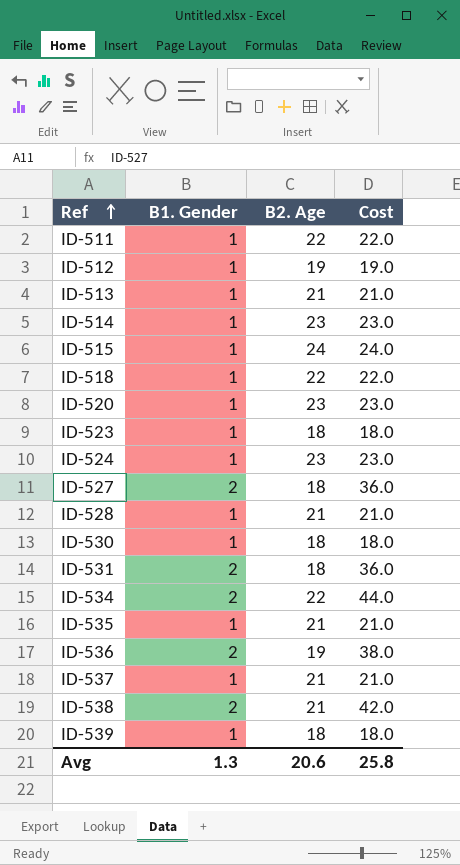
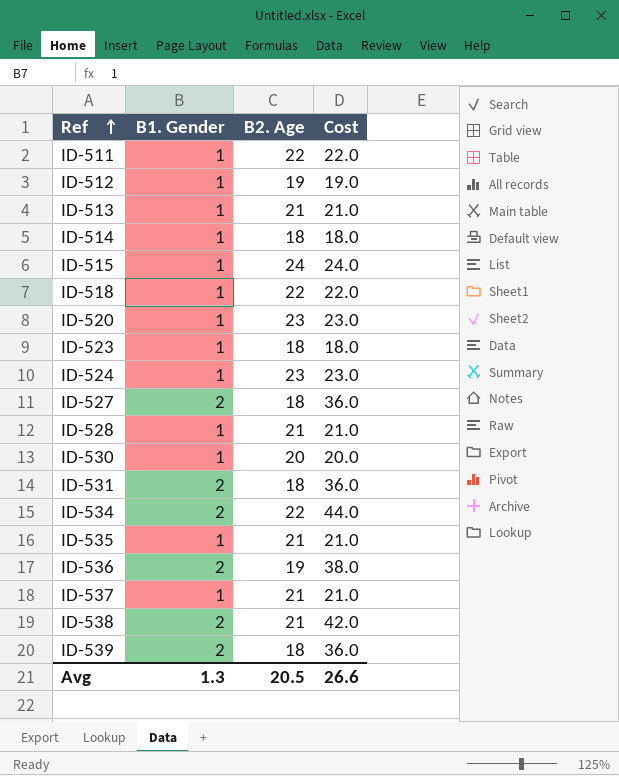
ID-514 | B2. Age: 23 -> 18
ID-514 | Cost: 23.0 -> 18.0
ID-530 | B2. Age: 18 -> 20
ID-530 | Cost: 18.0 -> 20.0
ID-539 | B1. Gender: 1 -> 2
ID-539 | Cost: 18.0 -> 36.0
Avg | B2. Age: 20.6 -> 20.5
Avg | Cost: 25.8 -> 26.6

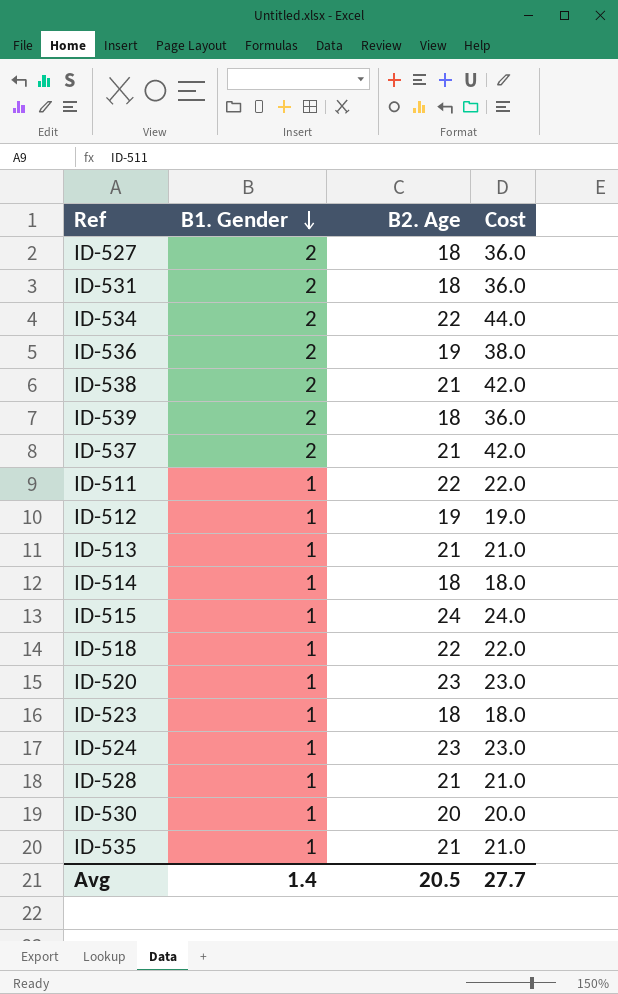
row order: Ref ascending -> B1. Gender descending
ID-537 | B1. Gender: 1 -> 2
ID-537 | Cost: 21.0 -> 42.0
Avg | B1. Gender: 1.3 -> 1.4
Avg | Cost: 26.6 -> 27.7

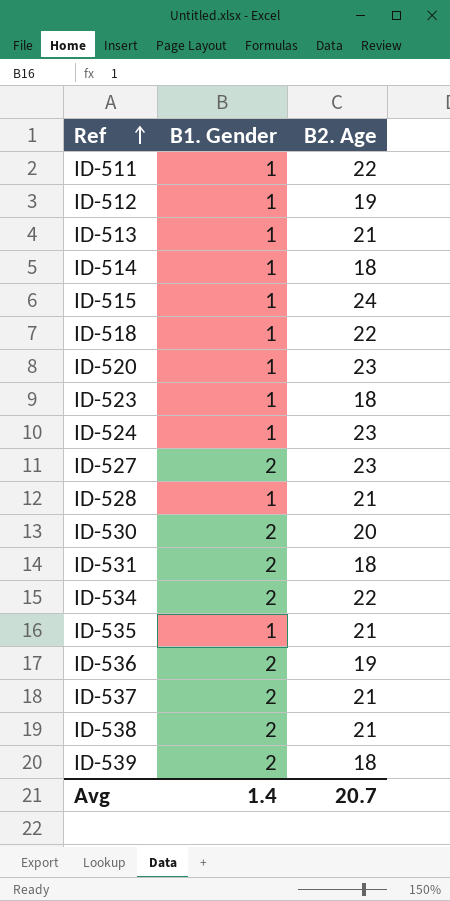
row order: B1. Gender descending -> Ref ascending
column Cost | formula: [B1. Gender] * [B2. Age] -> none
ID-527 | B2. Age: 18 -> 23
ID-530 | B1. Gender: 1 -> 2
Avg | B2. Age: 20.5 -> 20.7

